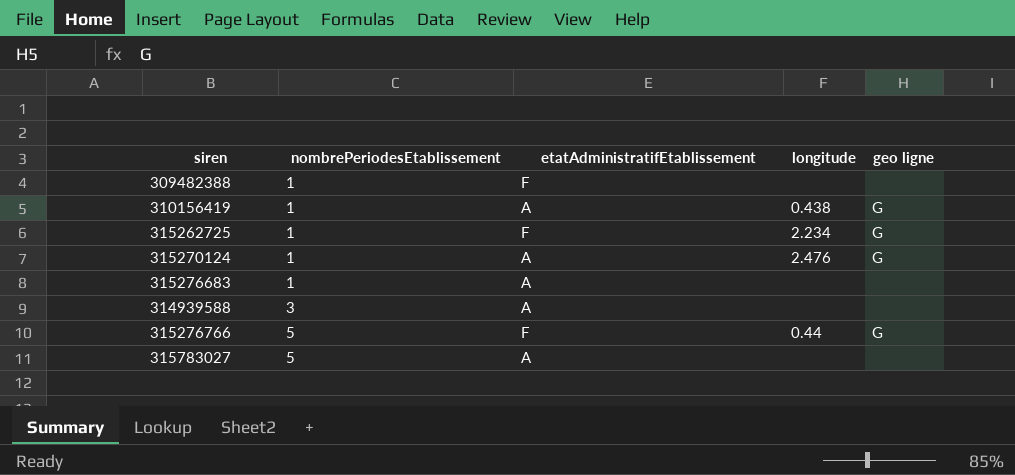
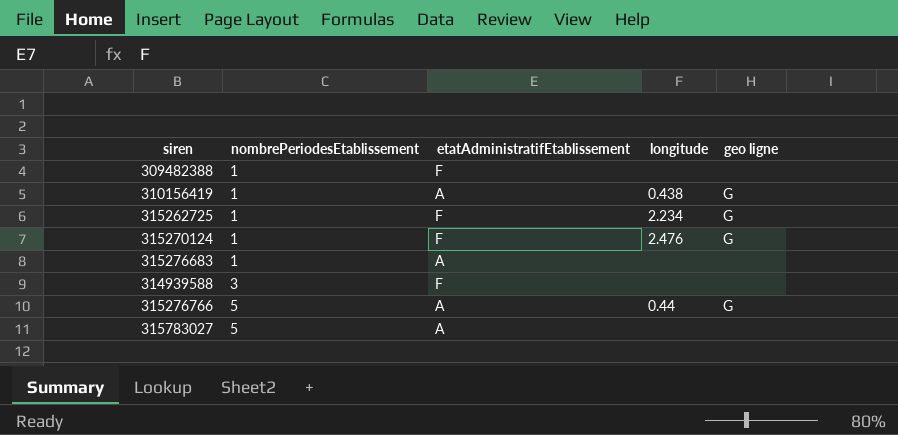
315270124 | etatAdministratifEtablissement: A -> F
314939588 | etatAdministratifEtablissement: A -> F
315276766 | etatAdministratifEtablissement: F -> A

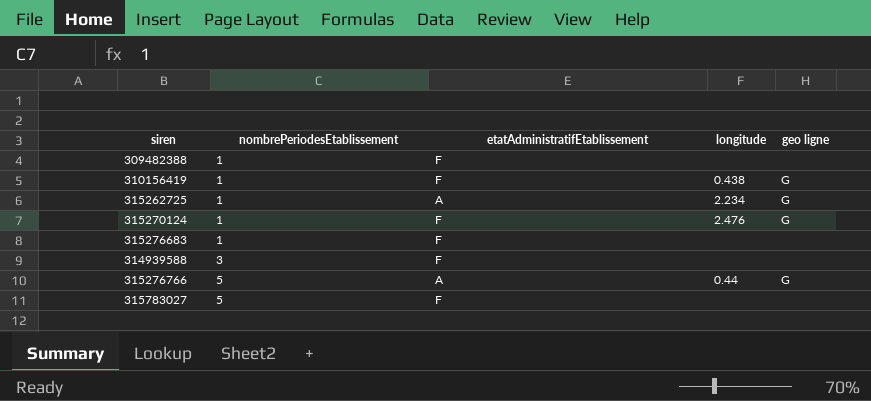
310156419 | etatAdministratifEtablissement: A -> F
315262725 | etatAdministratifEtablissement: F -> A
315276683 | etatAdministratifEtablissement: A -> F
315783027 | etatAdministratifEtablissement: A -> F

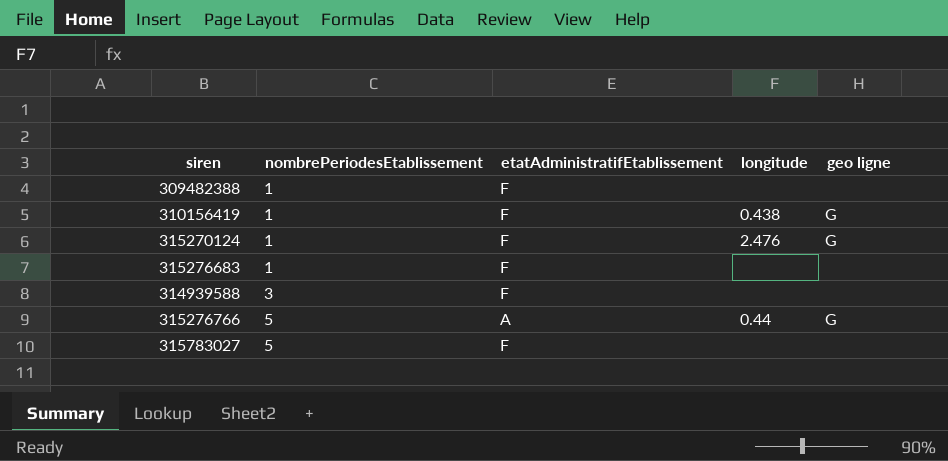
row 315262725: 1 | A | 2.234 | G -> none

